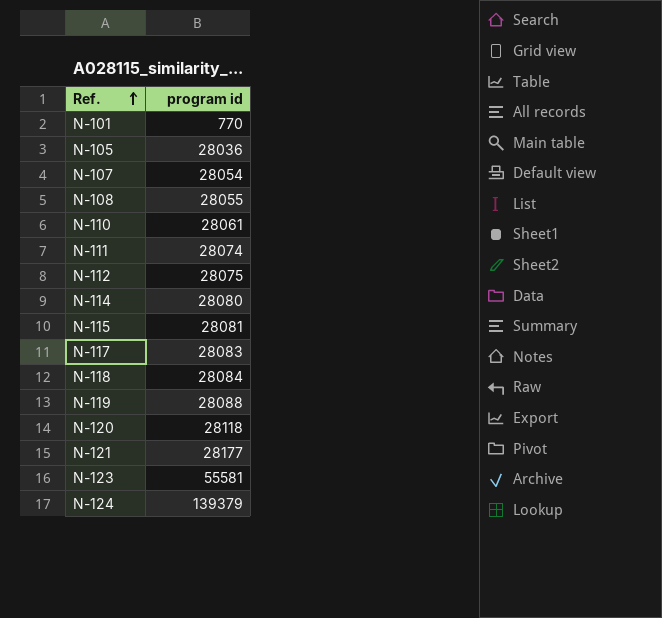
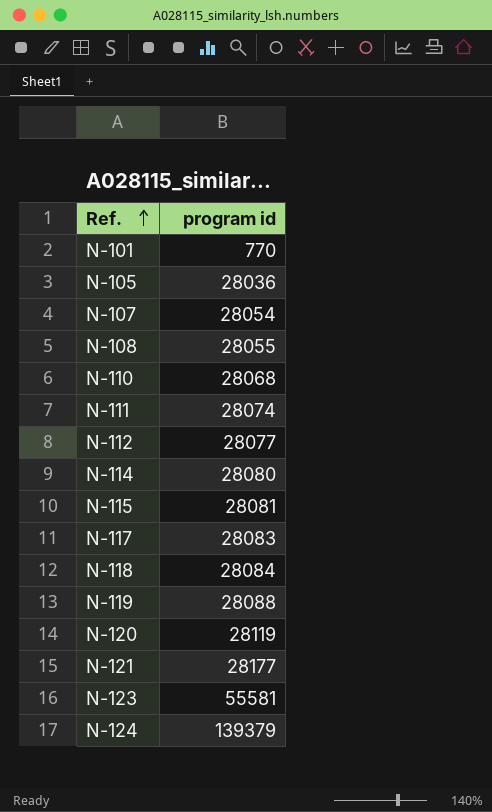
N-110 | program id: 28061 -> 28068
N-112 | program id: 28075 -> 28077
N-120 | program id: 28118 -> 28119

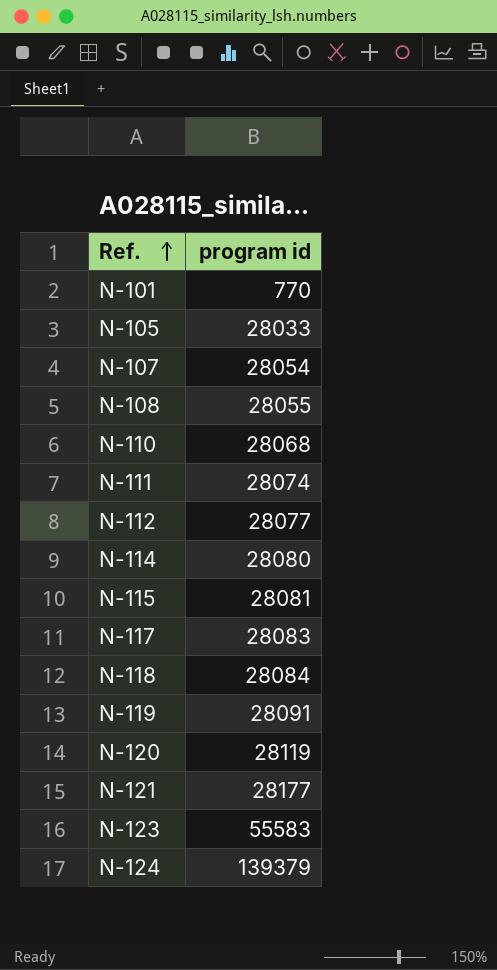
N-105 | program id: 28036 -> 28033
N-119 | program id: 28088 -> 28091
N-123 | program id: 55581 -> 55583

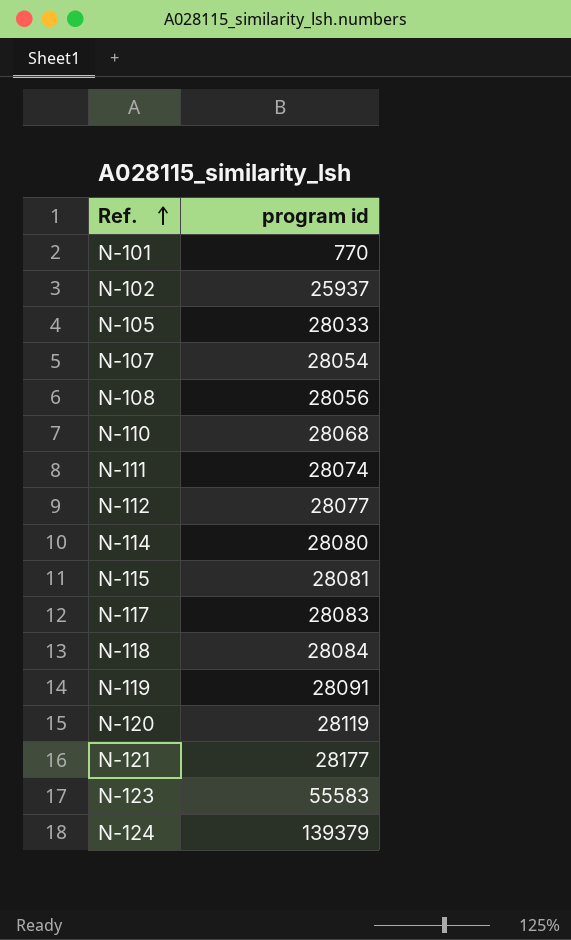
row N-102: none -> 25937
N-108 | program id: 28055 -> 28056

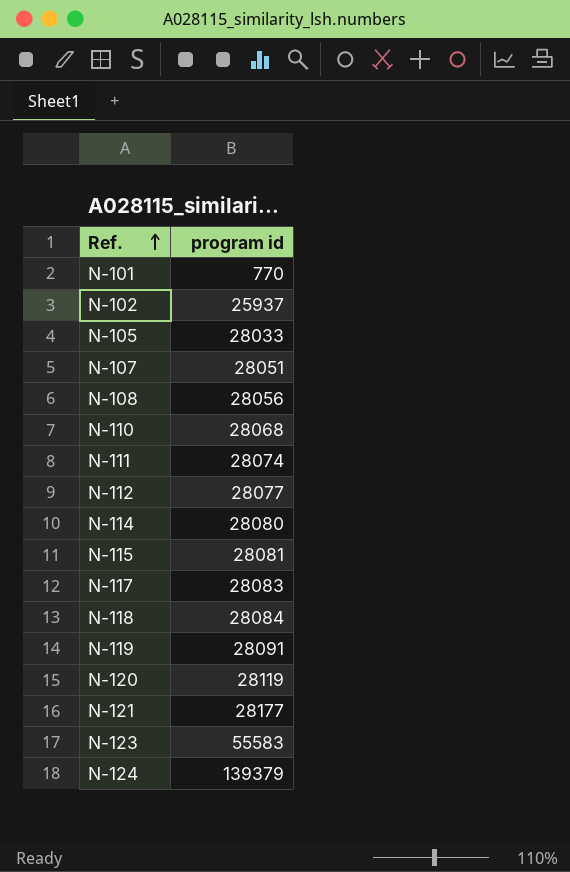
N-107 | program id: 28054 -> 28051

